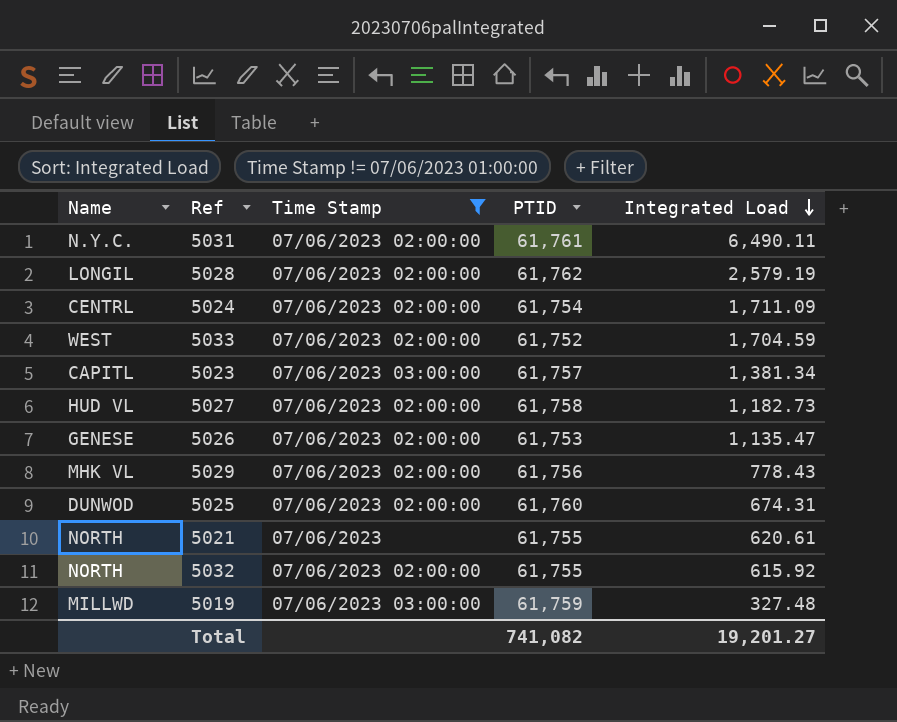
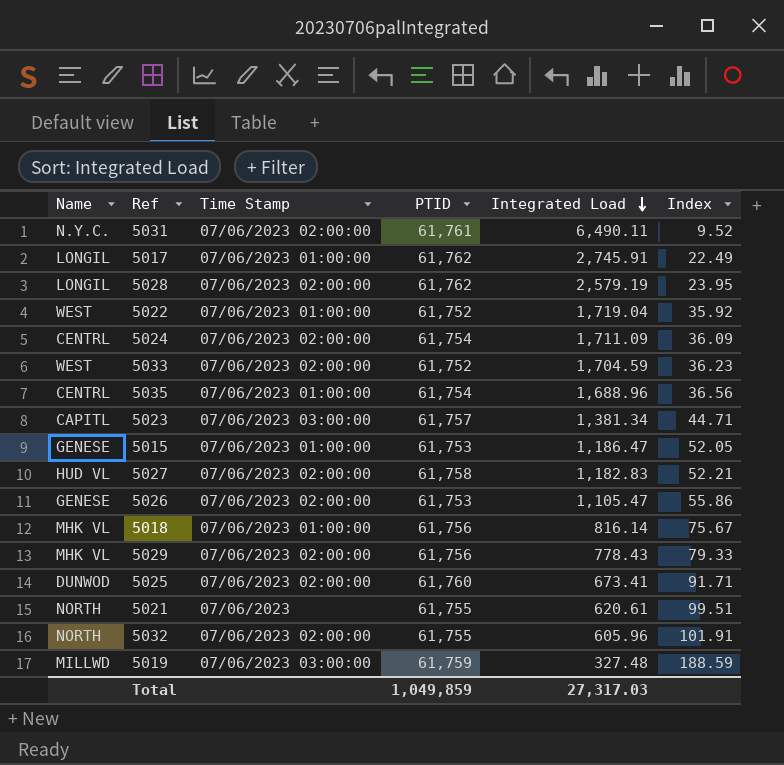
filter: Time Stamp != 07/06/2023 01:00:00 -> none
column Index | formula: none -> [PTID] / [Integrated Load]
5027 | Integrated Load: 1,182.73 -> 1,182.83
5026 | Integrated Load: 1,135.47 -> 1,105.47
5025 | Integrated Load: 674.31 -> 673.41
5032 | Integrated Load: 615.92 -> 605.96
Total | PTID: 741,082 -> 1,049,859
Total | Integrated Load: 19,201.27 -> 27,317.03

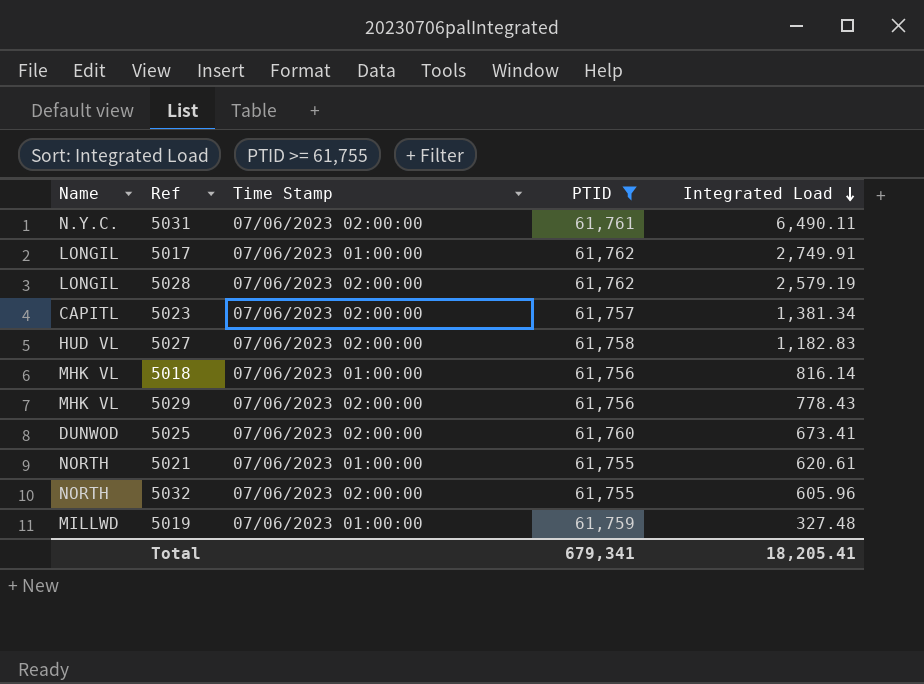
filter: none -> PTID >= 61,755
column Index | formula: [PTID] / [Integrated Load] -> none
5017 | Integrated Load: 2,745.91 -> 2,749.91
5023 | Time Stamp: 07/06/2023 03:00:00 -> 07/06/2023 02:00:00
5021 | Time Stamp: 07/06/2023 -> 07/06/2023 01:00:00
5019 | Time Stamp: 07/06/2023 03:00:00 -> 07/06/2023 01:00:00
Total | PTID: 1,049,859 -> 679,341
Total | Integrated Load: 27,317.03 -> 18,205.41

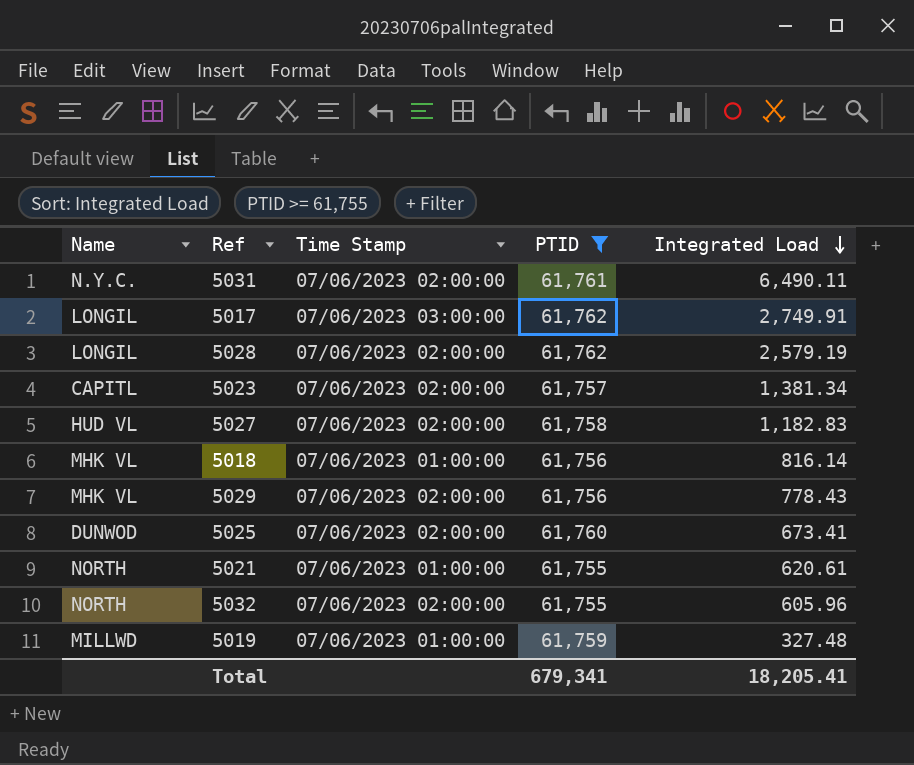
5017 | Time Stamp: 07/06/2023 01:00:00 -> 07/06/2023 03:00:00

